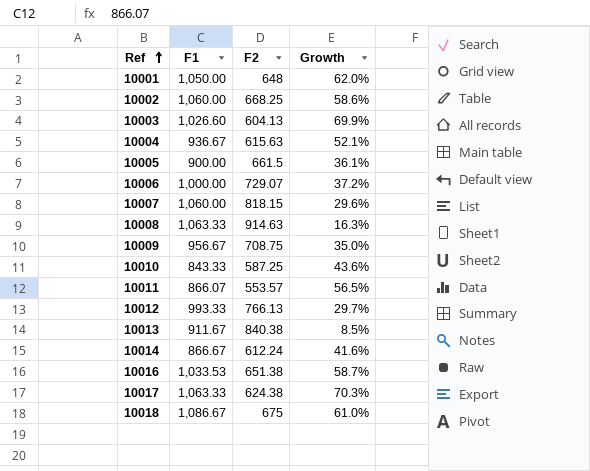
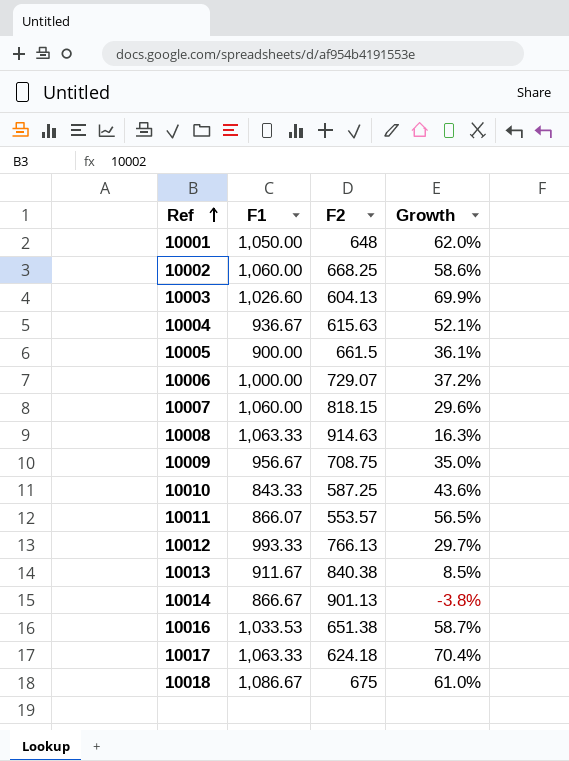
10014 | F2: 612.24 -> 901.13
10014 | Growth: 41.6% -> -3.8%
10017 | F2: 624.38 -> 624.18
10017 | Growth: 70.3% -> 70.4%

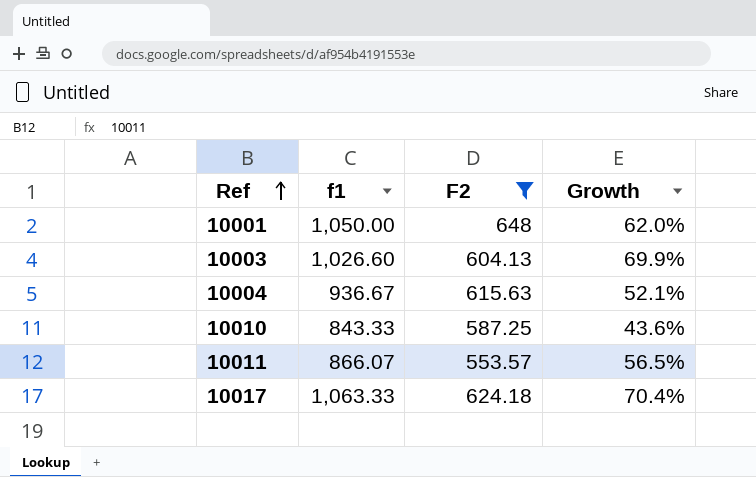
filter: none -> F2 <= 648
column name: F1 -> f1

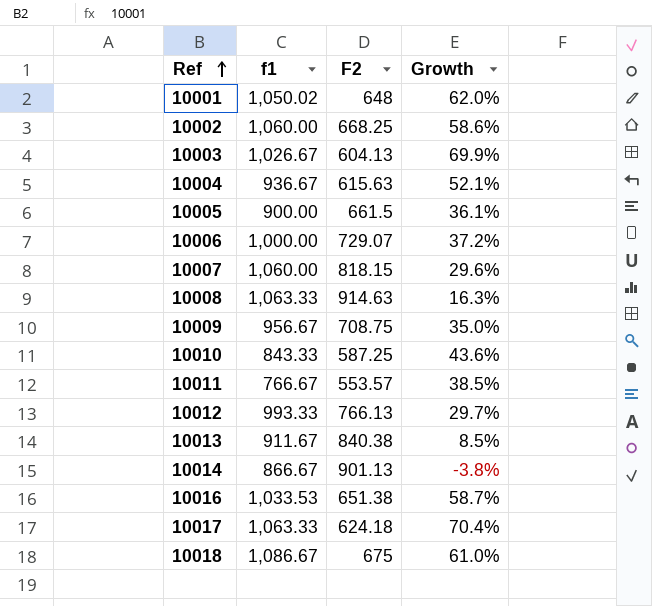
filter: F2 <= 648 -> none
10001 | f1: 1,050.00 -> 1,050.02
10003 | f1: 1,026.60 -> 1,026.67
10011 | f1: 866.07 -> 766.67
10011 | Growth: 56.5% -> 38.5%

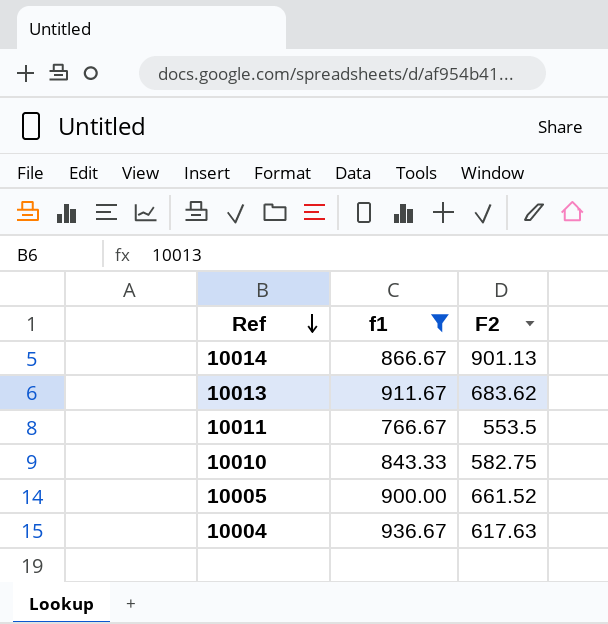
filter: none -> f1 <= 936.67
row order: Ref ascending -> Ref descending
column Growth | formula: ([f1] - [F2]) / [F2] -> none
10013 | F2: 840.38 -> 683.62
10011 | F2: 553.57 -> 553.5
10010 | F2: 587.25 -> 582.75
10005 | F2: 661.5 -> 661.52
10004 | F2: 615.63 -> 617.63

